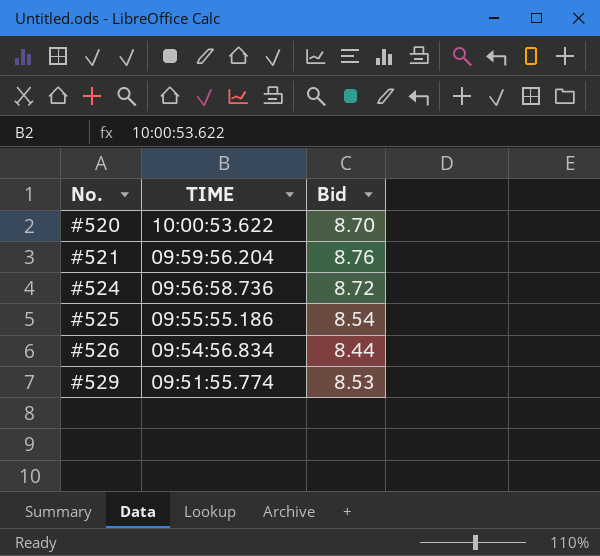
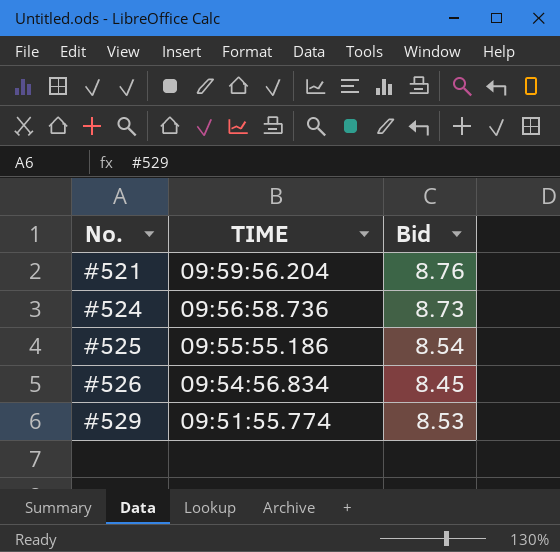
row #520: 10:00:53.622 | 8.70 -> none
#524 | Bid: 8.72 -> 8.73
#526 | Bid: 8.44 -> 8.45

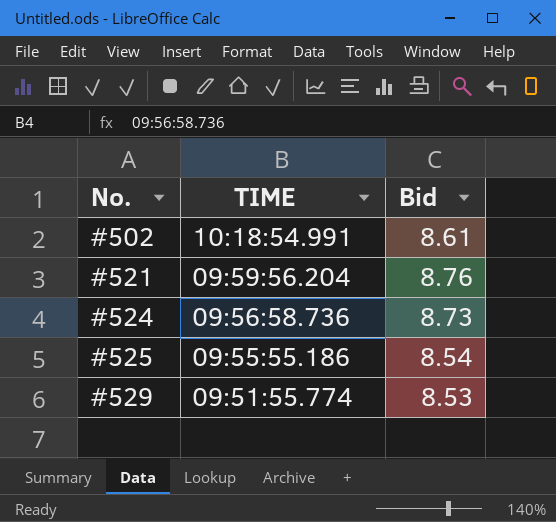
row #526: 09:54:56.834 | 8.45 -> none
row #502: none -> 10:18:54.991 | 8.61

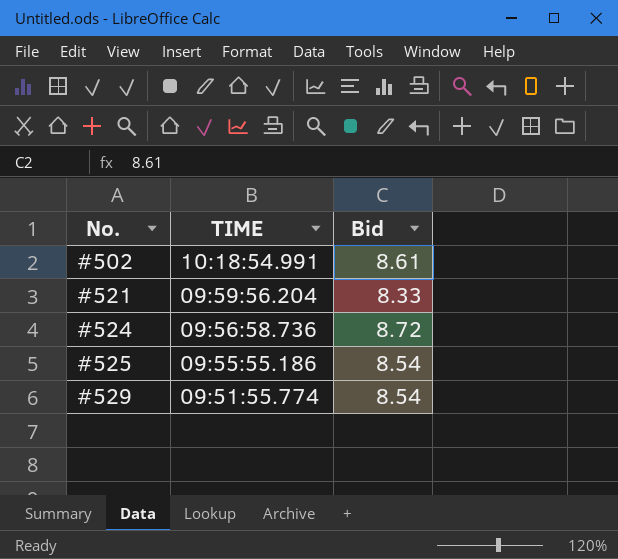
#521 | Bid: 8.76 -> 8.33
#524 | Bid: 8.73 -> 8.72
#529 | Bid: 8.53 -> 8.54

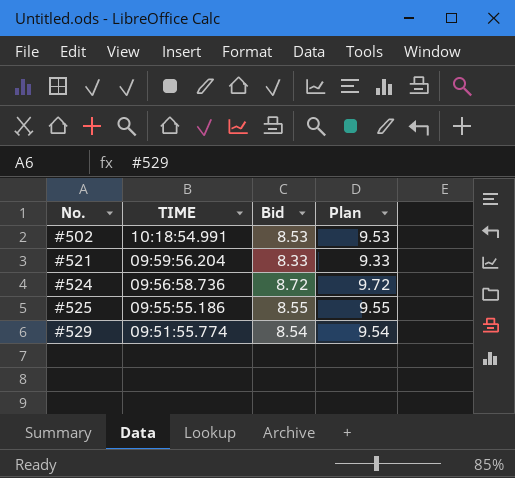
column Plan | formula: none -> [Bid] + 1
#502 | Bid: 8.61 -> 8.53
#525 | Bid: 8.54 -> 8.55

